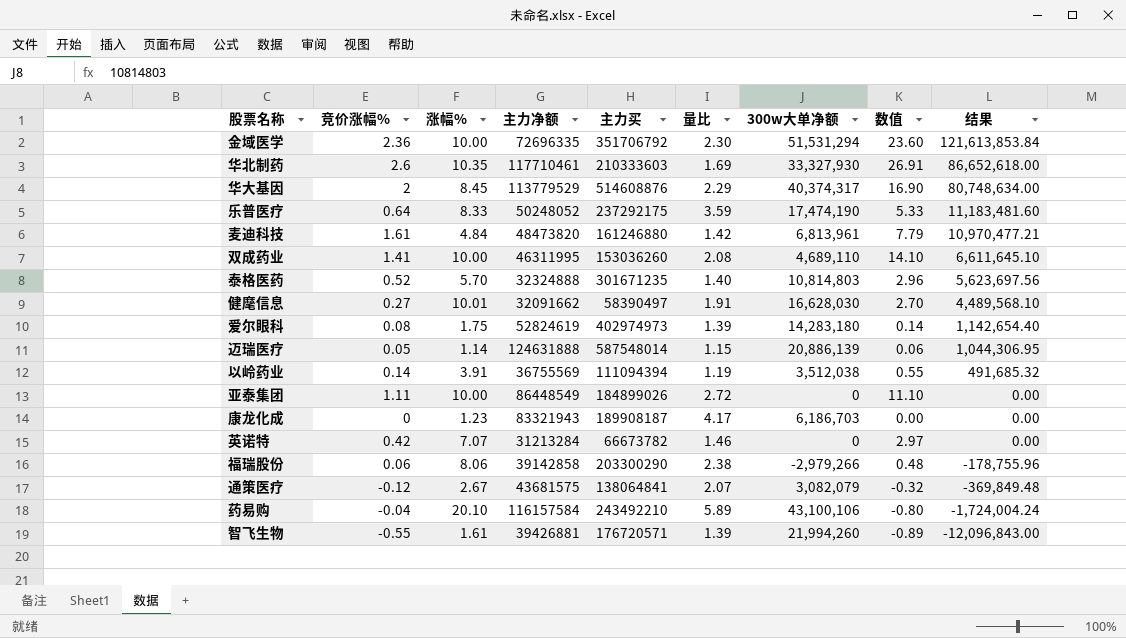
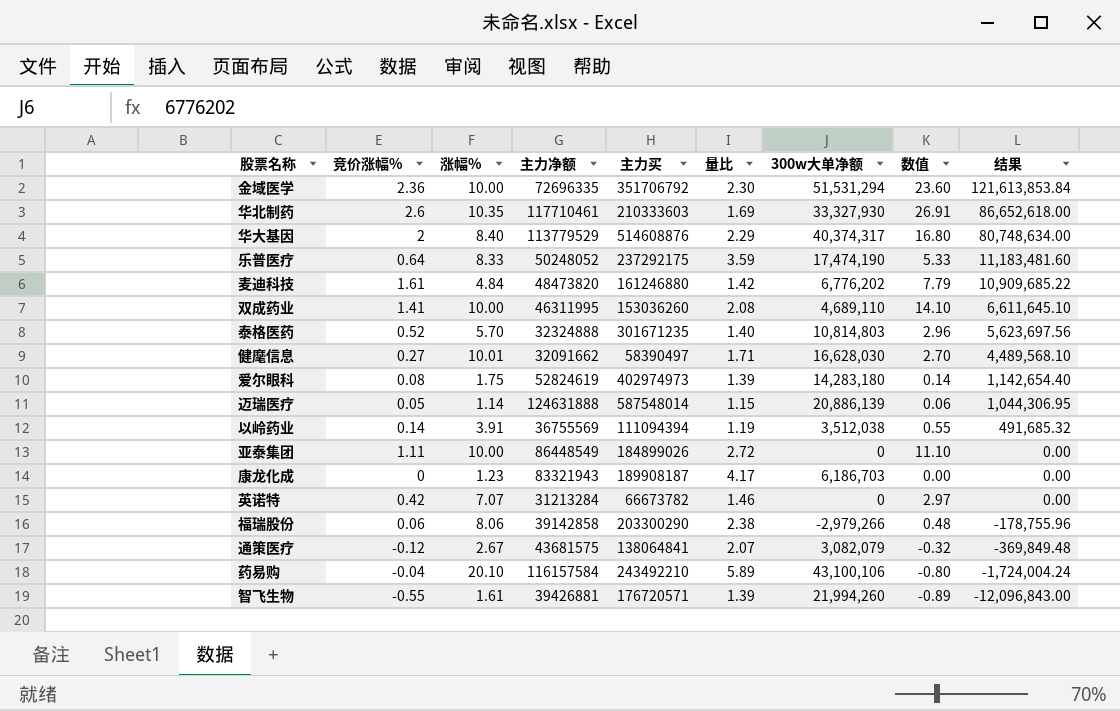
华大基因 | 涨幅%: 8.45 -> 8.40
华大基因 | 数值: 16.90 -> 16.80
麦迪科技 | 300w大单净额: 6,813,961 -> 6,776,202
麦迪科技 | 结果: 10,970,477.21 -> 10,909,685.22
健麾信息 | 量比: 1.91 -> 1.71

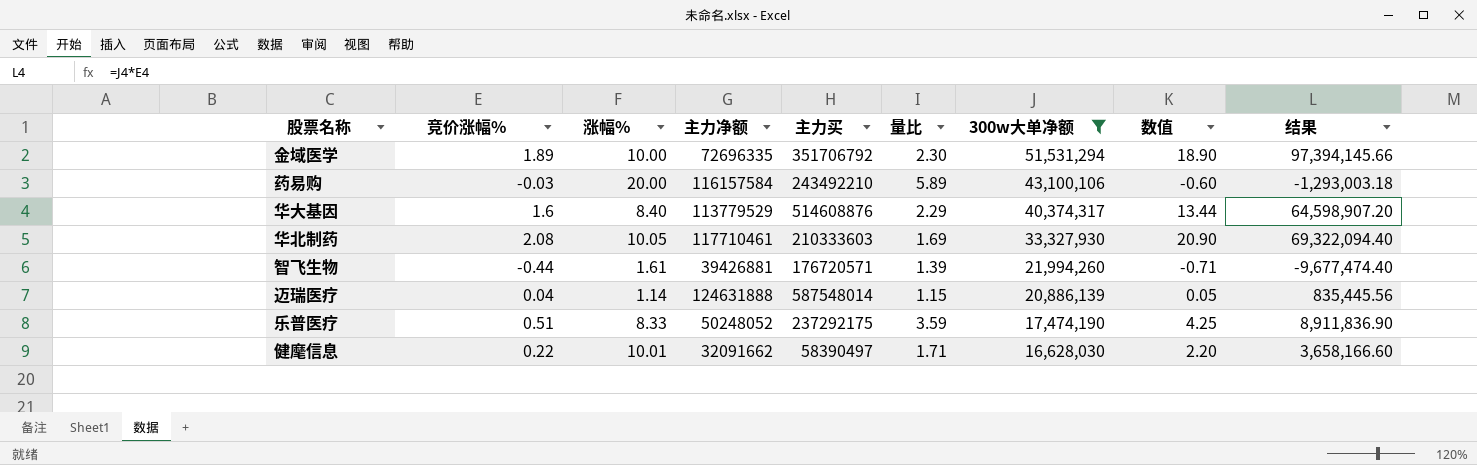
filter: none -> 300w大单净额 >= 16,628,030
row order: 结果 descending -> 300w大单净额 descending
金域医学 | 竞价涨幅%: 2.36 -> 1.89
金域医学 | 数值: 23.60 -> 18.90
金域医学 | 结果: 121,613,853.84 -> 97,394,145.66
药易购 | 竞价涨幅%: -0.04 -> -0.03
药易购 | 涨幅%: 20.10 -> 20.00
药易购 | 数值: -0.80 -> -0.60
药易购 | 结果: -1,724,004.24 -> -1,293,003.18
华大基因 | 竞价涨幅%: 2 -> 1.6
华大基因 | 数值: 16.80 -> 13.44
华大基因 | 结果: 80,748,634.00 -> 64,598,907.20
华北制药 | 竞价涨幅%: 2.6 -> 2.08
华北制药 | 涨幅%: 10.35 -> 10.05
华北制药 | 数值: 26.91 -> 20.90
华北制药 | 结果: 86,652,618.00 -> 69,322,094.40
智飞生物 | 竞价涨幅%: -0.55 -> -0.44
智飞生物 | 数值: -0.89 -> -0.71
智飞生物 | 结果: -12,096,843.00 -> -9,677,474.40
迈瑞医疗 | 竞价涨幅%: 0.05 -> 0.04
迈瑞医疗 | 数值: 0.06 -> 0.05
迈瑞医疗 | 结果: 1,044,306.95 -> 835,445.56
乐普医疗 | 竞价涨幅%: 0.64 -> 0.51
乐普医疗 | 数值: 5.33 -> 4.25
乐普医疗 | 结果: 11,183,481.60 -> 8,911,836.90
健麾信息 | 竞价涨幅%: 0.27 -> 0.22
健麾信息 | 数值: 2.70 -> 2.20
健麾信息 | 结果: 4,489,568.10 -> 3,658,166.60

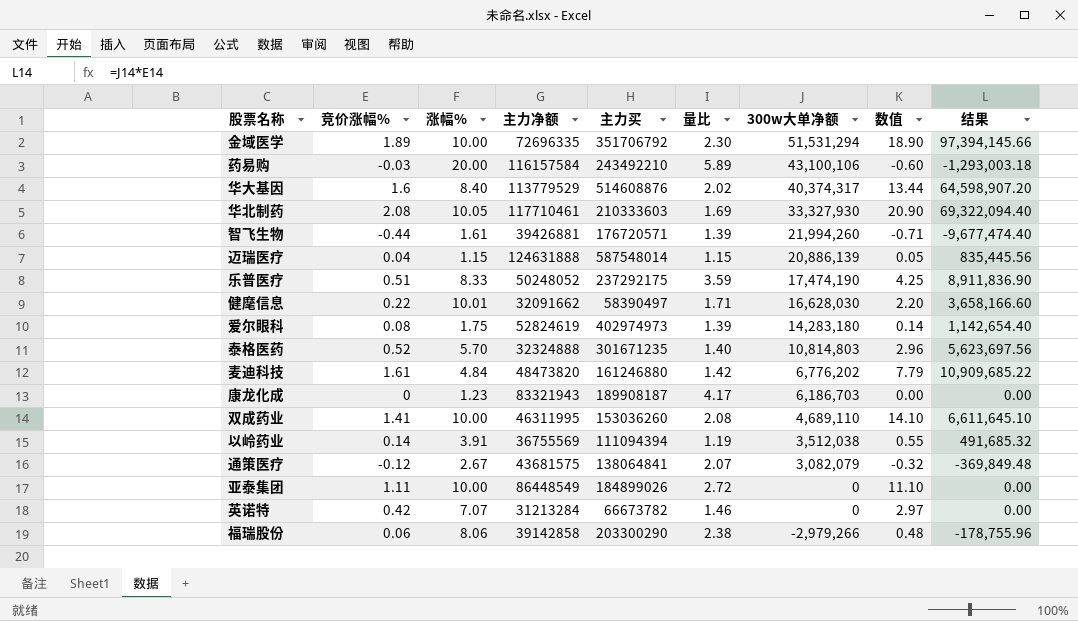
filter: 300w大单净额 >= 16,628,030 -> none
华大基因 | 量比: 2.29 -> 2.02
迈瑞医疗 | 涨幅%: 1.14 -> 1.15

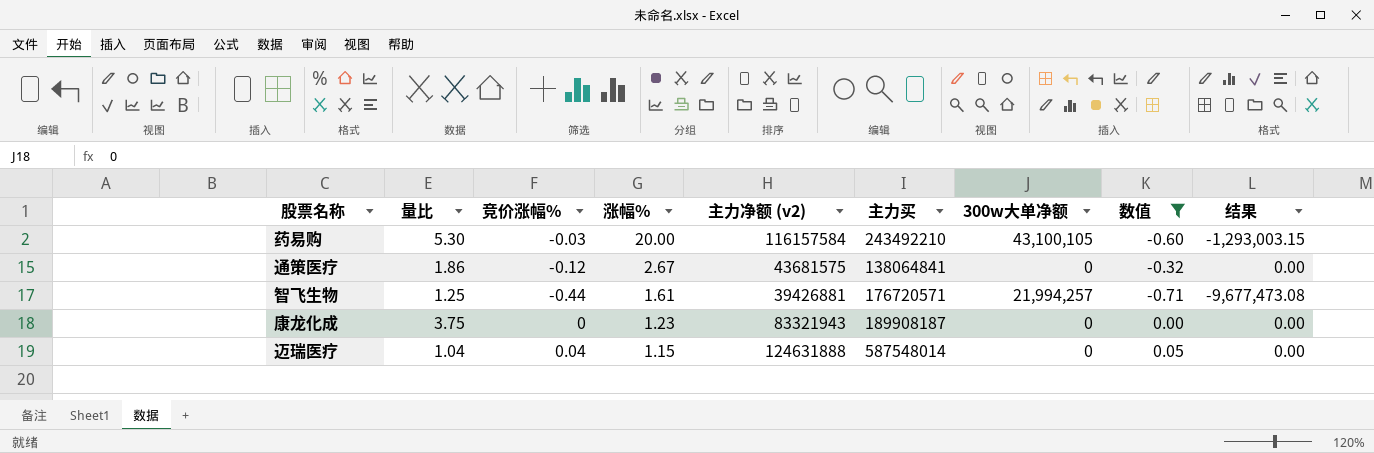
filter: none -> 数值 <= 0.05
row order: 300w大单净额 descending -> 涨幅% descending
column 量比 | position: 6 -> 2
column name: 主力净额 -> 主力净额 (v2)
药易购 | 量比: 5.89 -> 5.30
药易购 | 300w大单净额: 43,100,106 -> 43,100,105
药易购 | 结果: -1,293,003.18 -> -1,293,003.15
通策医疗 | 量比: 2.07 -> 1.86
通策医疗 | 300w大单净额: 3,082,079 -> 0
通策医疗 | 结果: -369,849.48 -> 0.00
智飞生物 | 量比: 1.39 -> 1.25
智飞生物 | 300w大单净额: 21,994,260 -> 21,994,257
智飞生物 | 结果: -9,677,474.40 -> -9,677,473.08
康龙化成 | 量比: 4.17 -> 3.75
康龙化成 | 300w大单净额: 6,186,703 -> 0
迈瑞医疗 | 量比: 1.15 -> 1.04
迈瑞医疗 | 300w大单净额: 20,886,139 -> 0
迈瑞医疗 | 结果: 835,445.56 -> 0.00

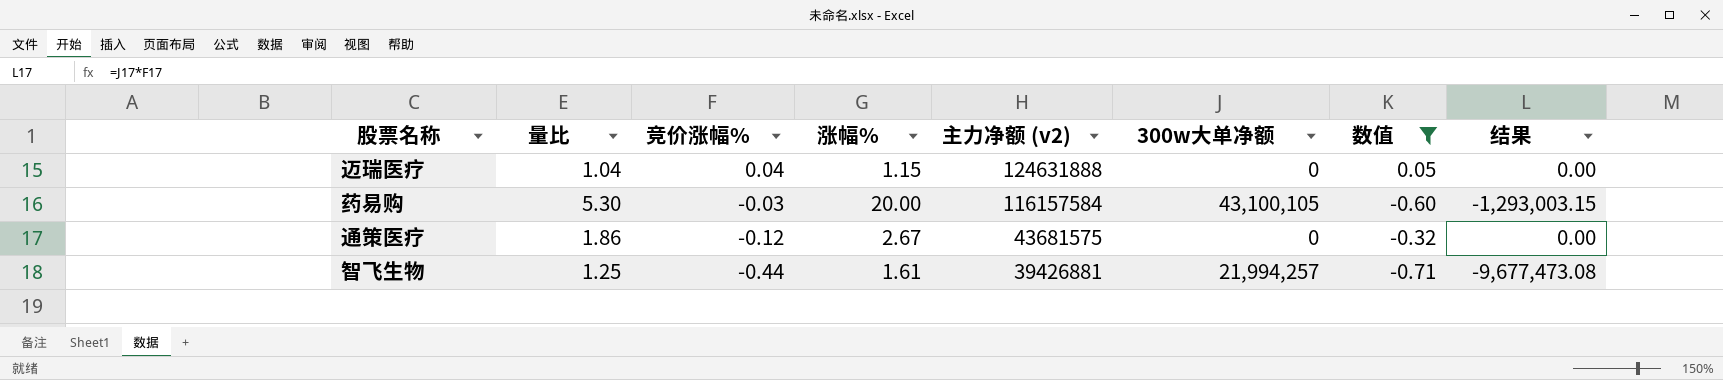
row order: 涨幅% descending -> 竞价涨幅% descending
column 主力买 | position: 6 -> none
row 康龙化成: 3.75 | 0 | 1.23 | 83321943 | 189908187 | 0 | 0.00 | 0.00 -> none

